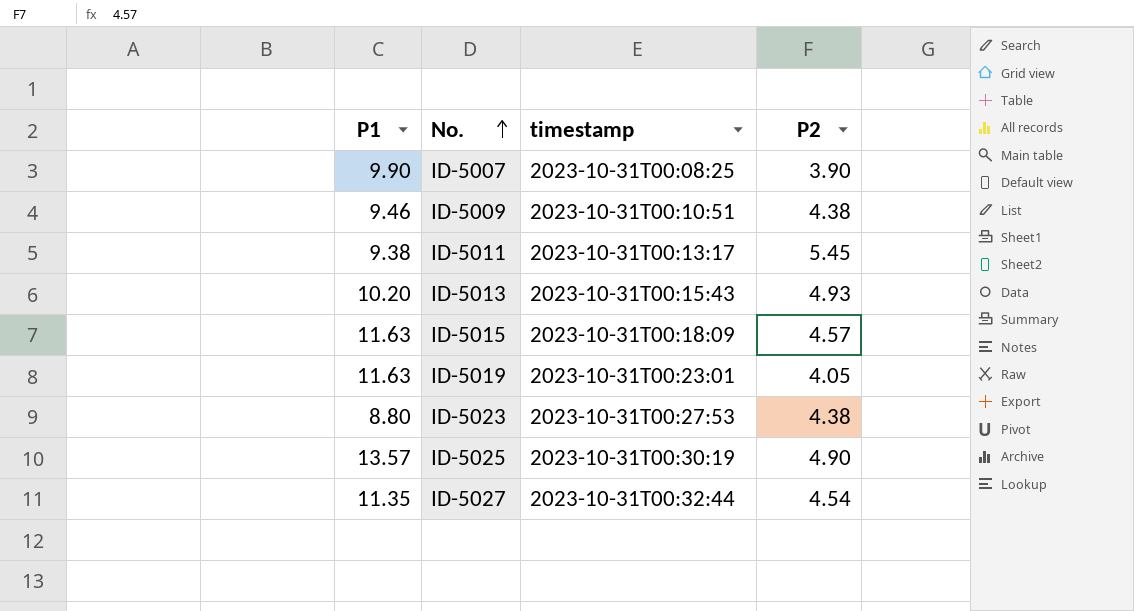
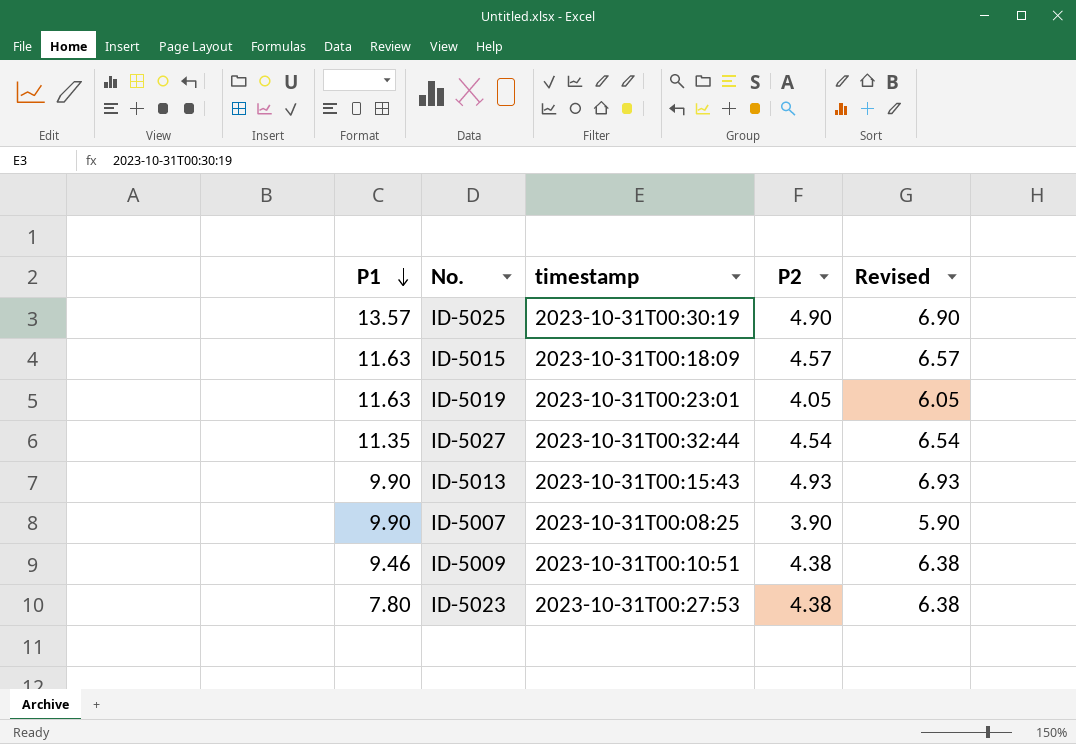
row order: No. ascending -> P1 descending
column Revised | formula: none -> [P2] + 2
row ID-5011: 9.38 | 2023-10-31T00:13:17 | 5.45 -> none
ID-5013 | P1: 10.20 -> 9.90
ID-5023 | P1: 8.80 -> 7.80

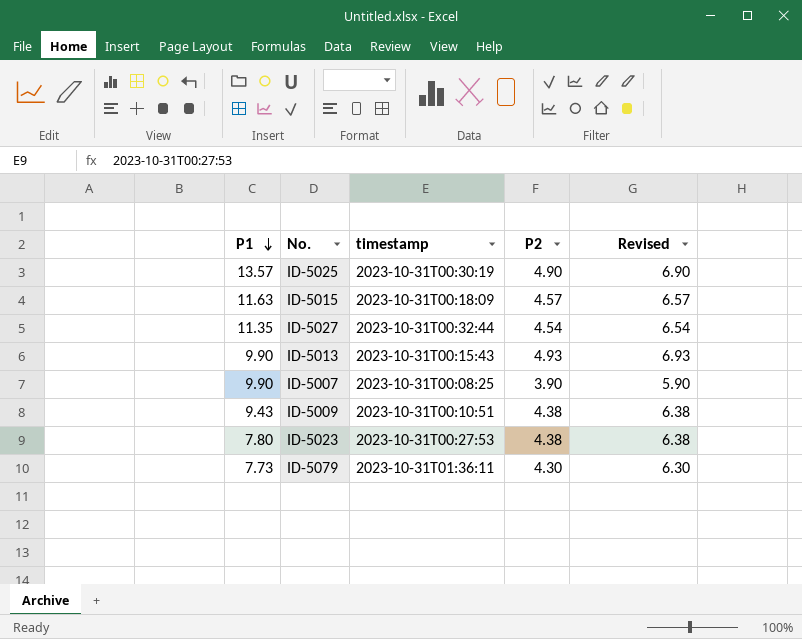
row ID-5019: 11.63 | 2023-10-31T00:23:01 | 4.05 | 6.05 -> none
ID-5009 | P1: 9.46 -> 9.43
row ID-5079: none -> 7.73 | 2023-10-31T01:36:11 | 4.30 | 6.30

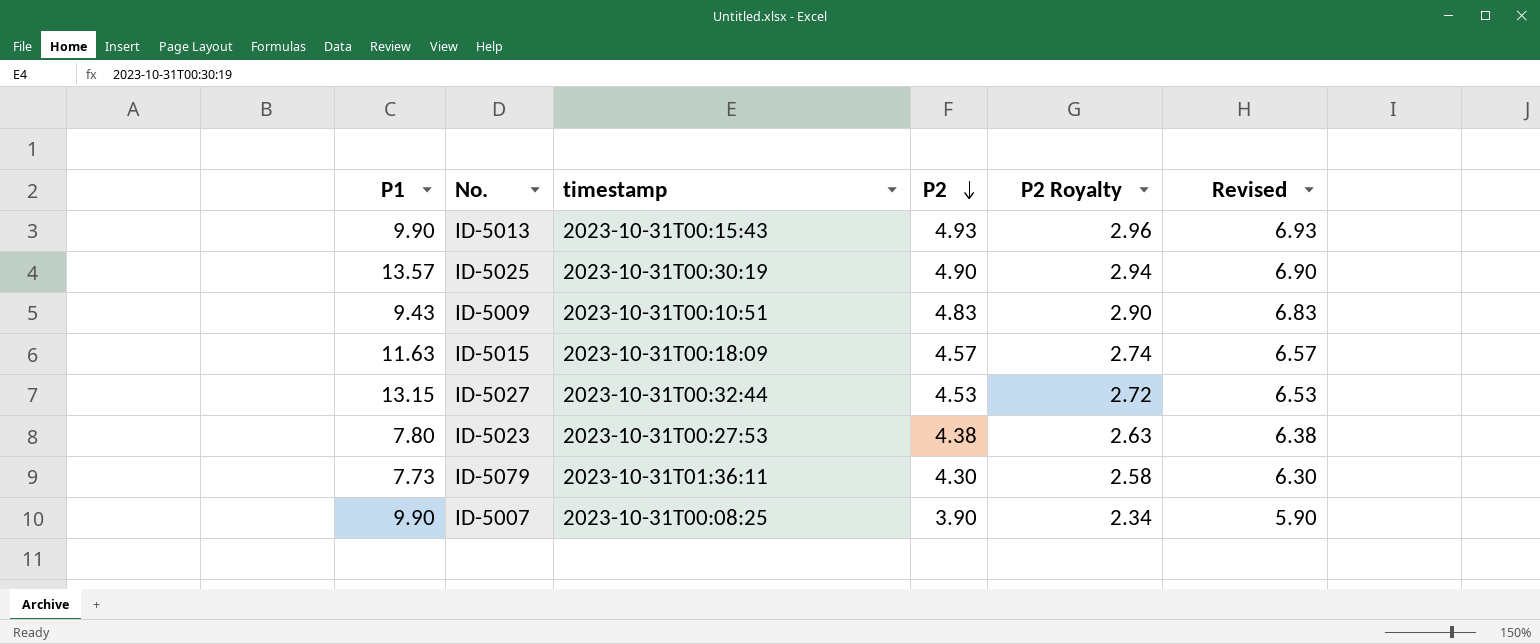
row order: P1 descending -> P2 descending
column P2 Royalty | formula: none -> [P2] * 0.6
ID-5009 | P2: 4.38 -> 4.83
ID-5009 | Revised: 6.38 -> 6.83
ID-5027 | P1: 11.35 -> 13.15
ID-5027 | P2: 4.54 -> 4.53
ID-5027 | Revised: 6.54 -> 6.53

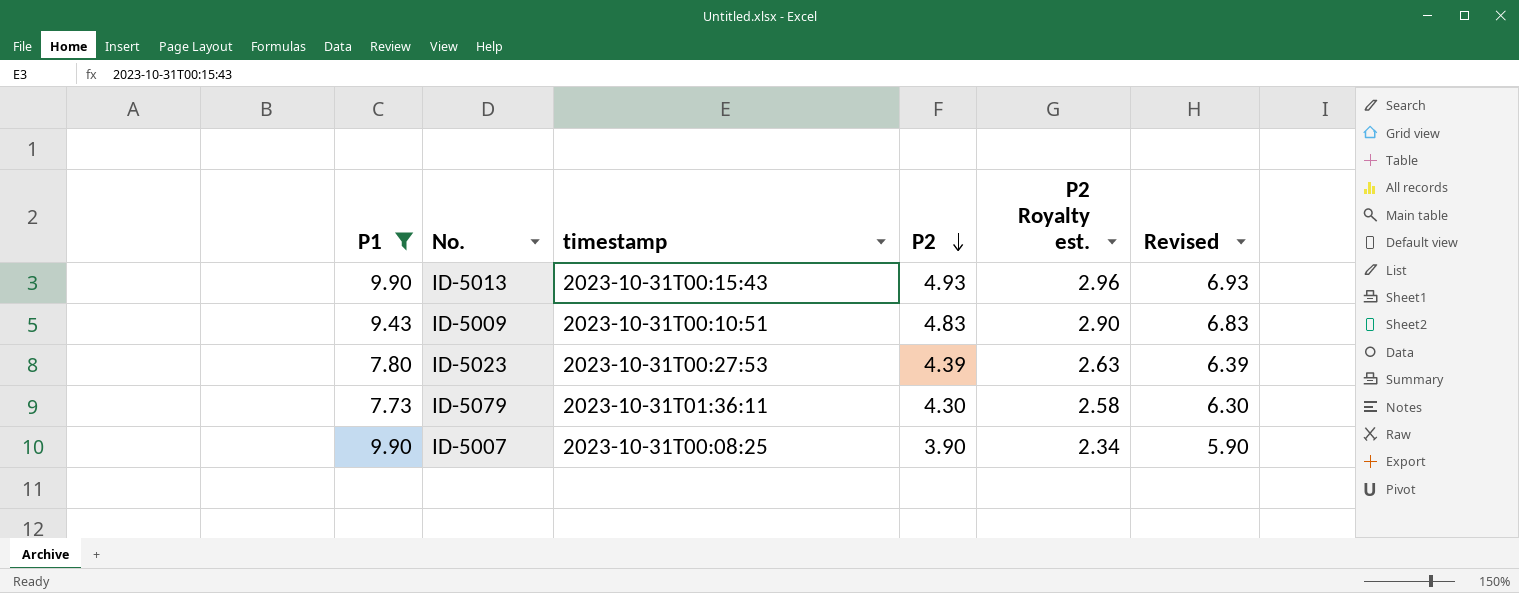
filter: none -> P1 <= 9.90
column name: P2 Royalty -> P2 Royalty est.
ID-5023 | P2: 4.38 -> 4.39
ID-5023 | Revised: 6.38 -> 6.39

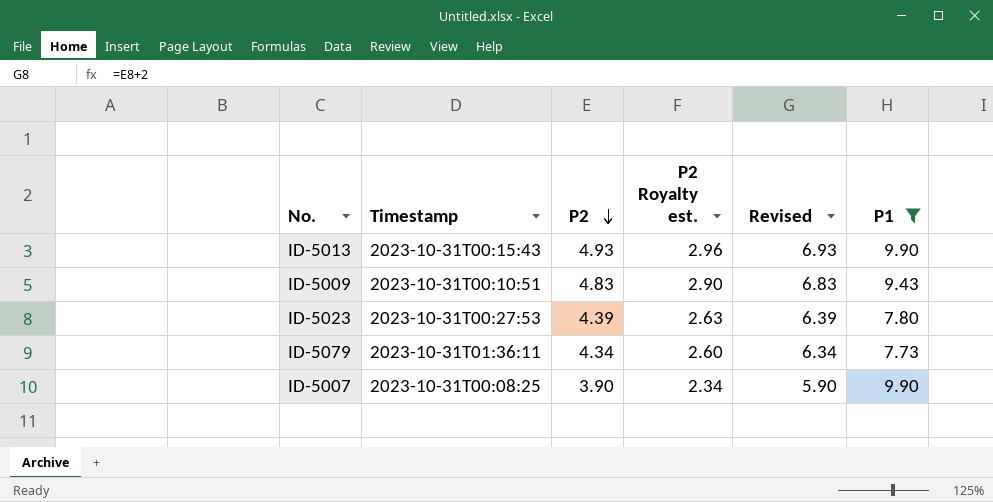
column name: timestamp -> Timestamp
column P1 | position: 1 -> 6
ID-5079 | P2: 4.30 -> 4.34
ID-5079 | P2 Royalty est.: 2.58 -> 2.60
ID-5079 | Revised: 6.30 -> 6.34

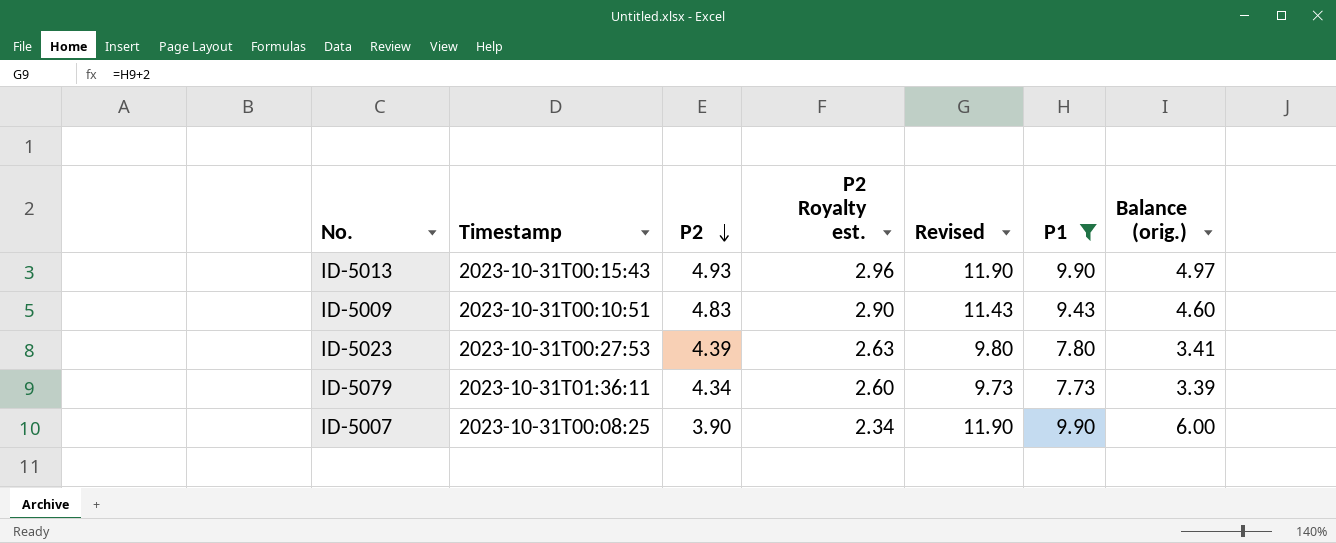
column Revised | formula: [P2] + 2 -> [P1] + 2
column Balance (orig.) | formula: none -> [P1] - [P2]

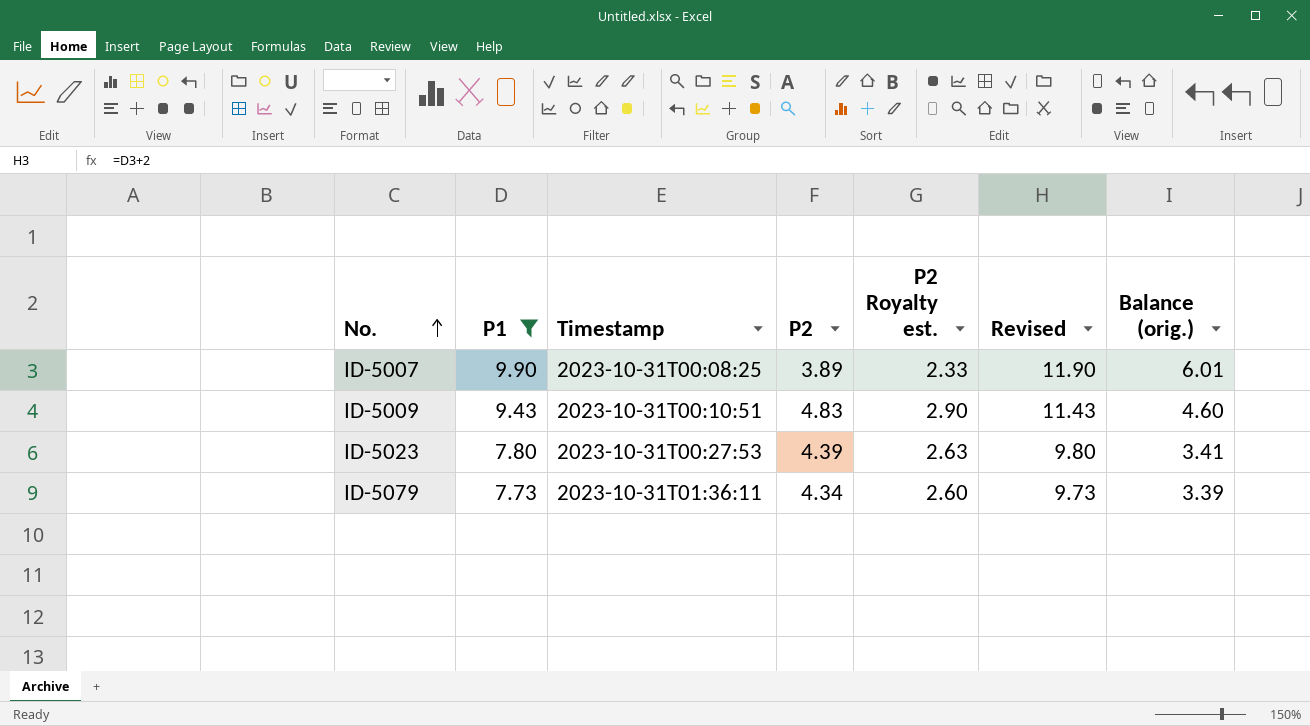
row order: P2 descending -> No. ascending
column P1 | position: 6 -> 2
row ID-5013: 2023-10-31T00:15:43 | 4.93 | 2.96 | 11.90 | 9.90 | 4.97 -> none
ID-5007 | P2: 3.90 -> 3.89
ID-5007 | P2 Royalty est.: 2.34 -> 2.33
ID-5007 | Balance (orig.): 6.00 -> 6.01

